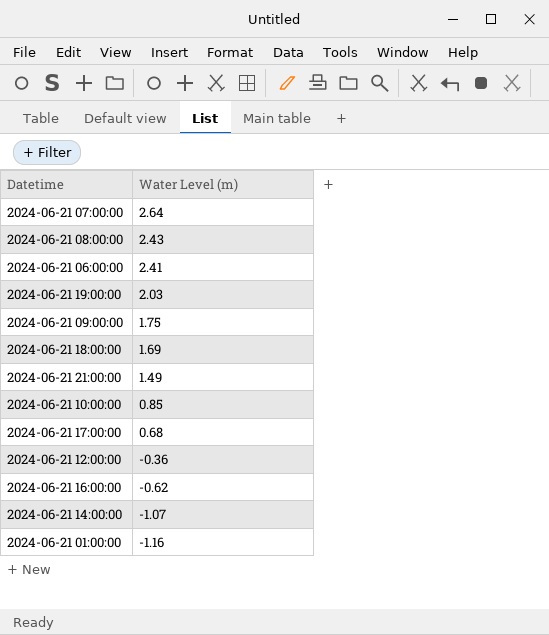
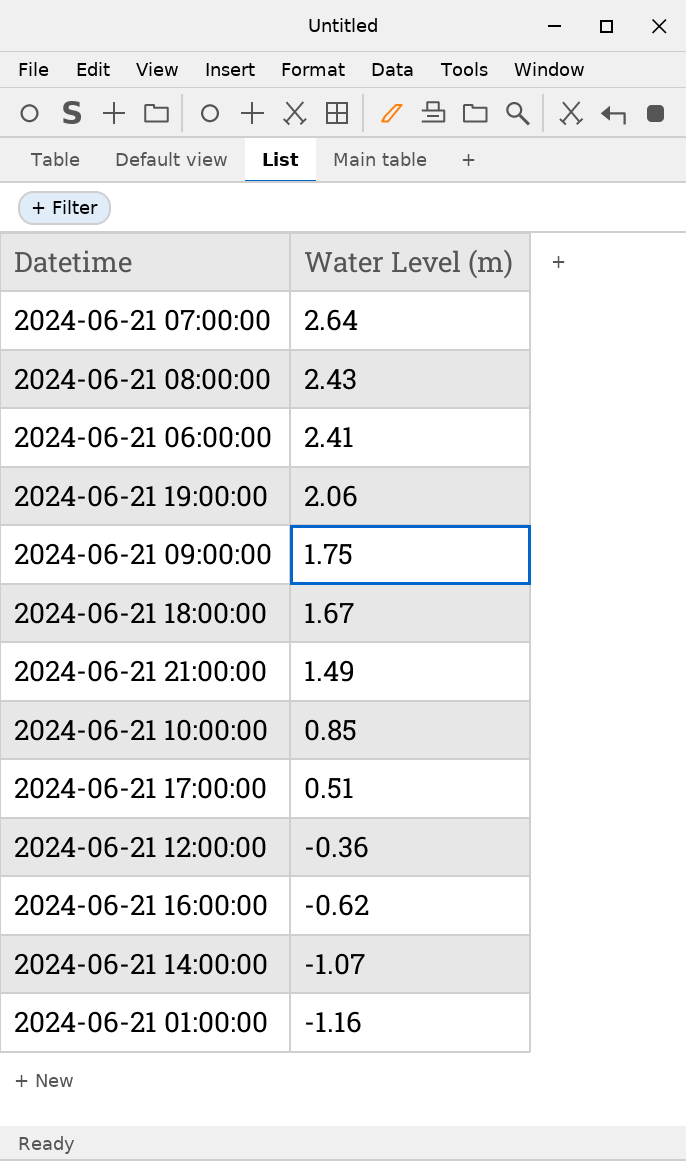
2024-06-21 19:00:00 | Water Level (m): 2.03 -> 2.06
2024-06-21 18:00:00 | Water Level (m): 1.69 -> 1.67
2024-06-21 17:00:00 | Water Level (m): 0.68 -> 0.51

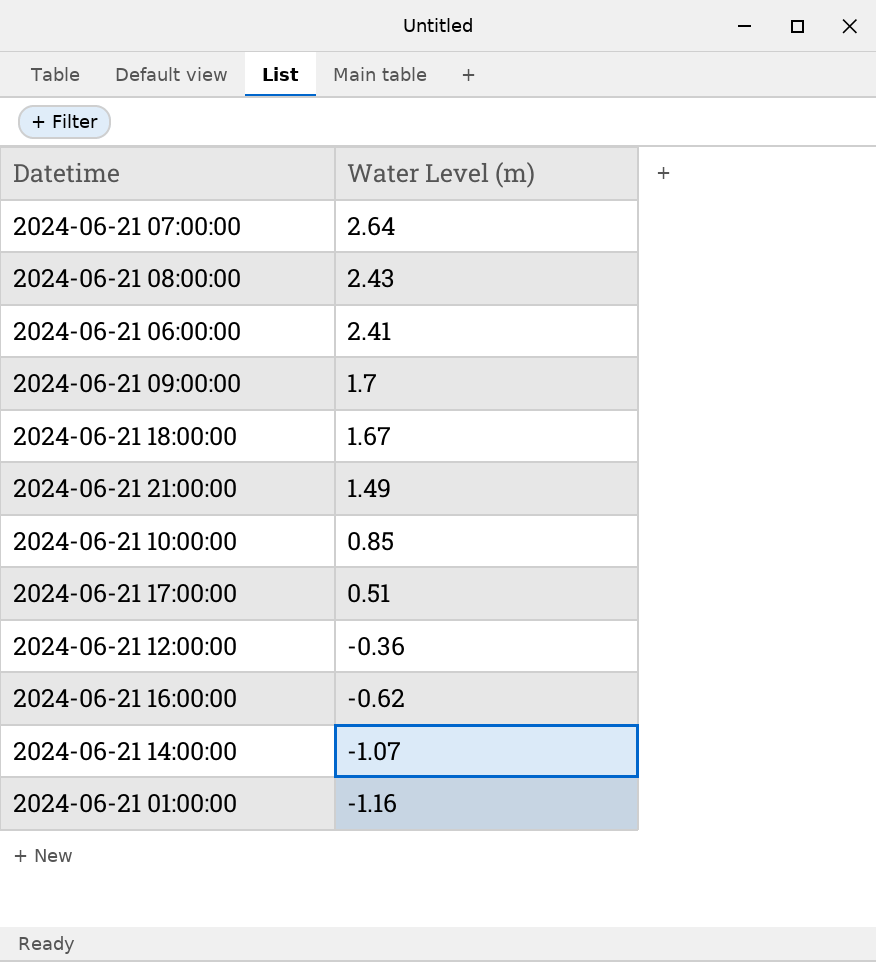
row 2024-06-21 19:00:00: 2.06 -> none
2024-06-21 09:00:00 | Water Level (m): 1.75 -> 1.7

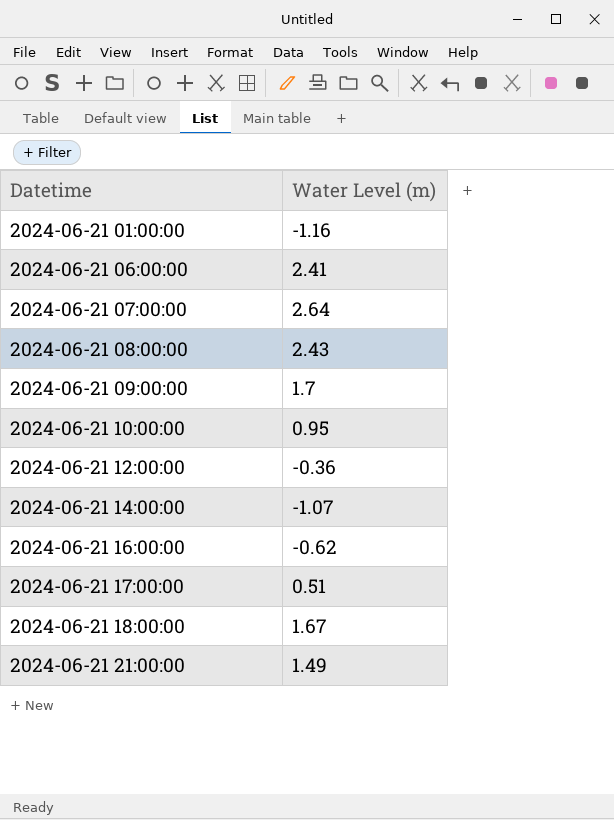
row order: Water Level (m) descending -> Datetime ascending
2024-06-21 10:00:00 | Water Level (m): 0.85 -> 0.95

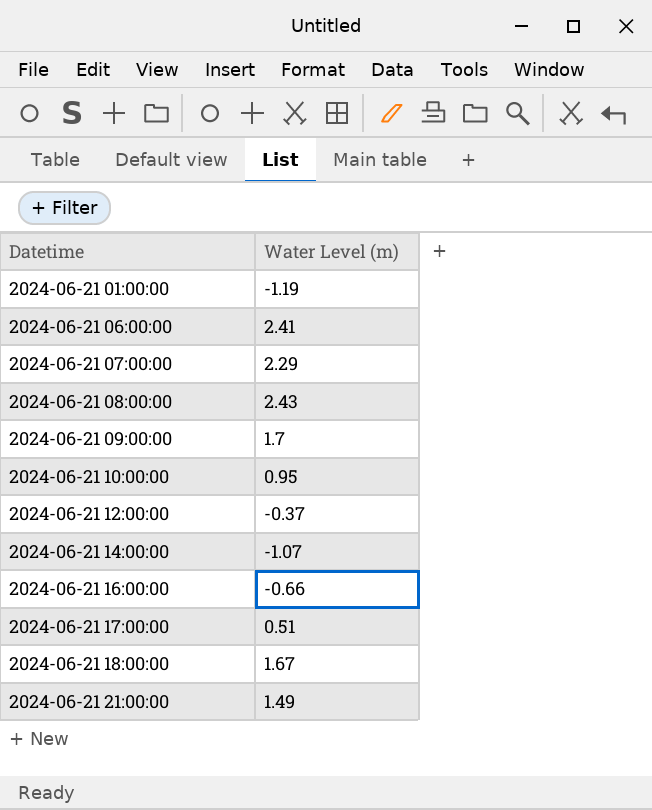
2024-06-21 01:00:00 | Water Level (m): -1.16 -> -1.19
2024-06-21 07:00:00 | Water Level (m): 2.64 -> 2.29
2024-06-21 12:00:00 | Water Level (m): -0.36 -> -0.37
2024-06-21 16:00:00 | Water Level (m): -0.62 -> -0.66

